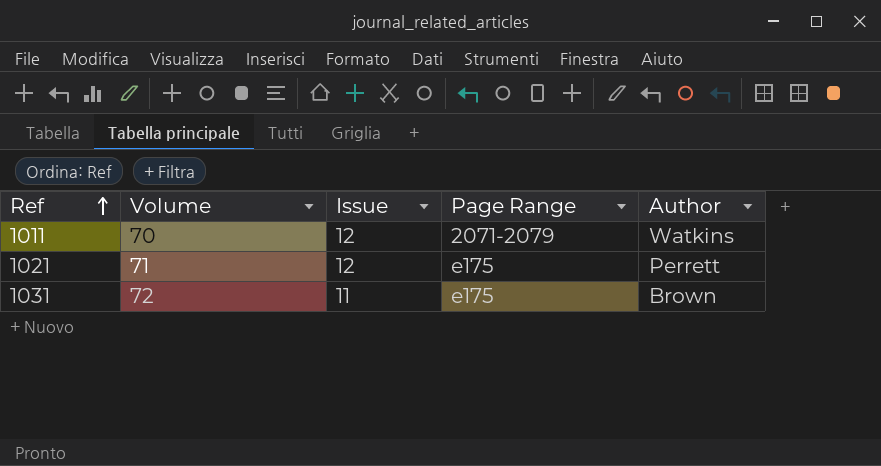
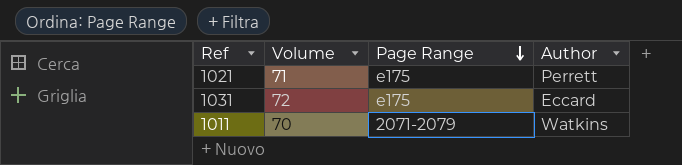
row order: Ref ascending -> Page Range descending
column Issue | position: 3 -> none
1031 | Author: Brown -> Eccard

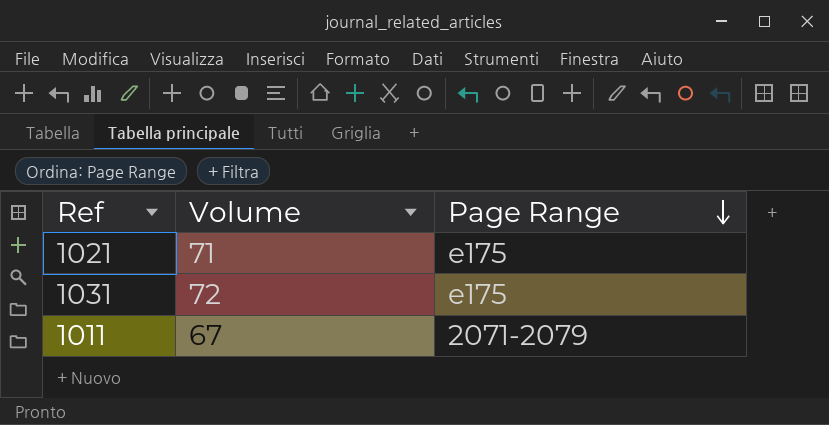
column Author | position: 4 -> none
1011 | Volume: 70 -> 67

